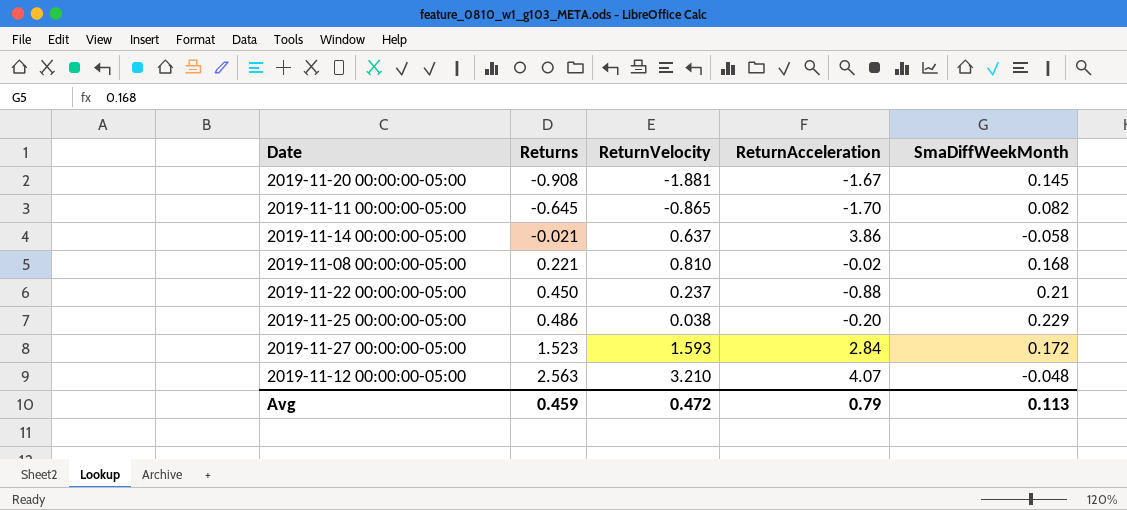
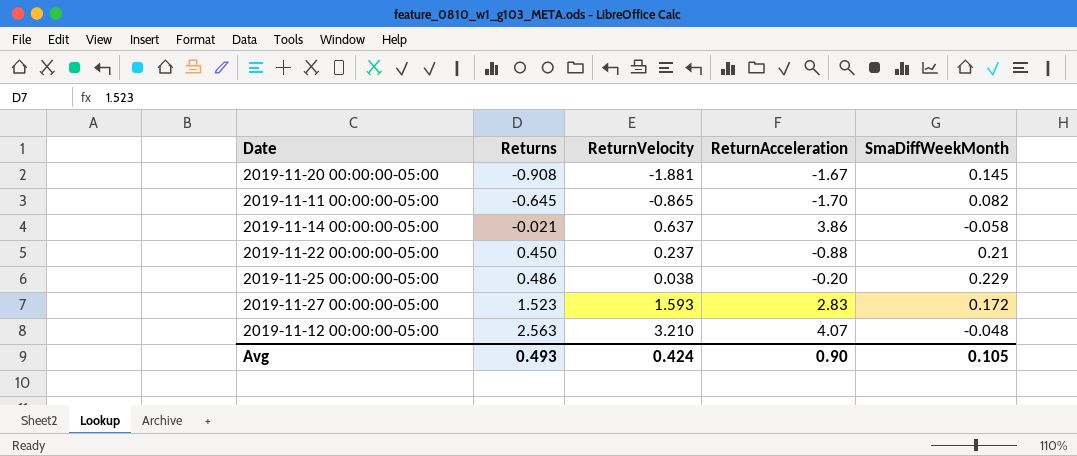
row 2019-11-08 00:00:00-05:00: 0.221 | 0.810 | -0.02 | 0.168 -> none
2019-11-27 00:00:00-05:00 | ReturnAcceleration: 2.84 -> 2.83
Avg | Returns: 0.459 -> 0.493
Avg | ReturnVelocity: 0.472 -> 0.424
Avg | ReturnAcceleration: 0.79 -> 0.90
Avg | SmaDiffWeekMonth: 0.113 -> 0.105

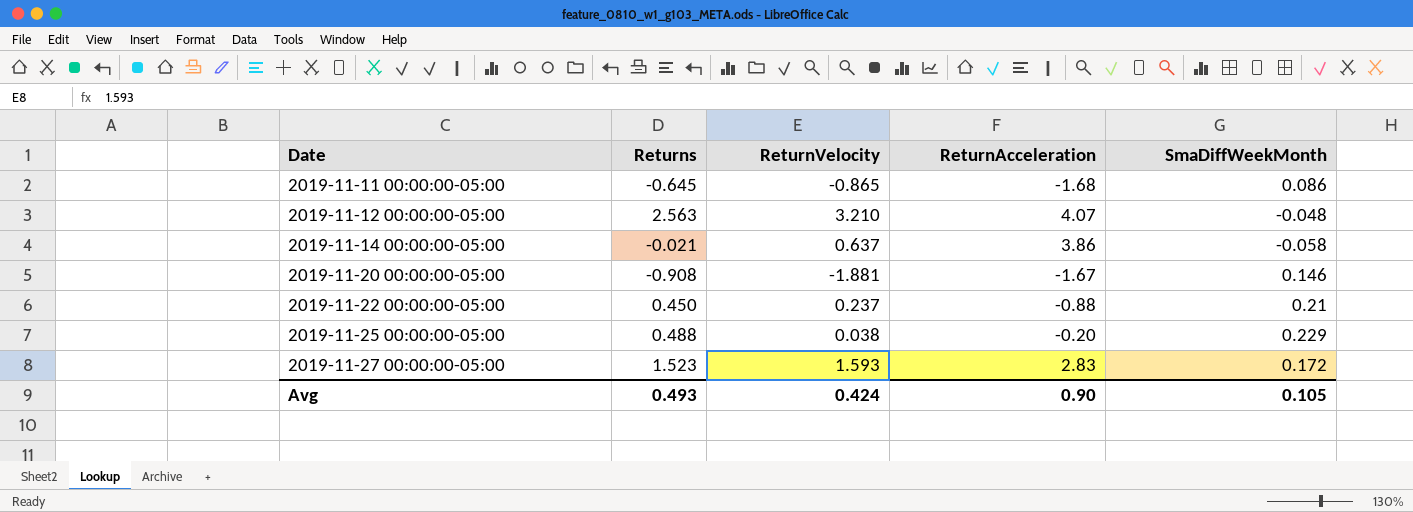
row order: Returns ascending -> Date ascending
2019-11-11 00:00:00-05:00 | ReturnAcceleration: -1.70 -> -1.68
2019-11-11 00:00:00-05:00 | SmaDiffWeekMonth: 0.082 -> 0.086
2019-11-20 00:00:00-05:00 | SmaDiffWeekMonth: 0.145 -> 0.146
2019-11-25 00:00:00-05:00 | Returns: 0.486 -> 0.488

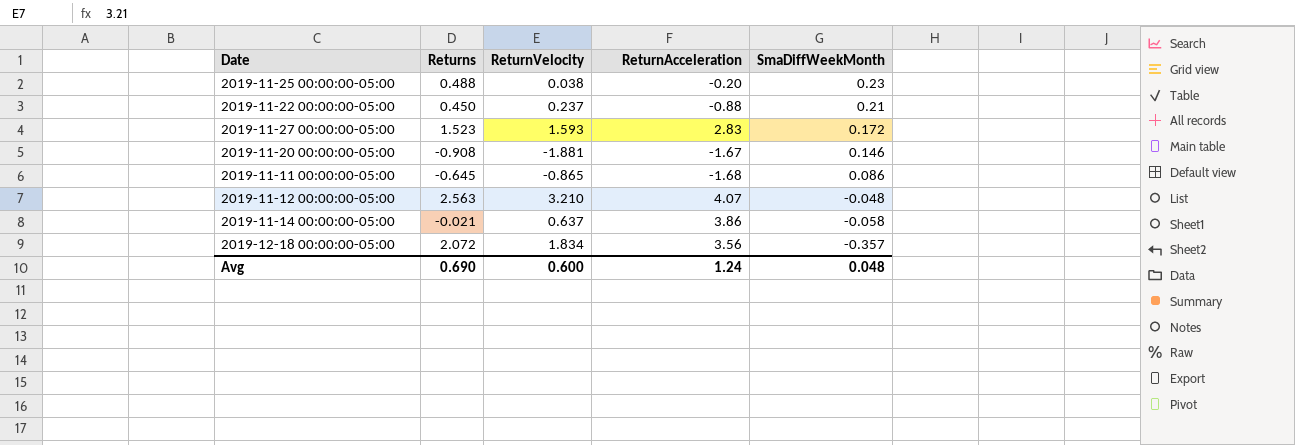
row order: Date ascending -> SmaDiffWeekMonth descending
2019-11-25 00:00:00-05:00 | SmaDiffWeekMonth: 0.229 -> 0.23
row 2019-12-18 00:00:00-05:00: none -> 2.072 | 1.834 | 3.56 | -0.357
Avg | Returns: 0.493 -> 0.690
Avg | ReturnVelocity: 0.424 -> 0.600
Avg | ReturnAcceleration: 0.90 -> 1.24
Avg | SmaDiffWeekMonth: 0.105 -> 0.048

